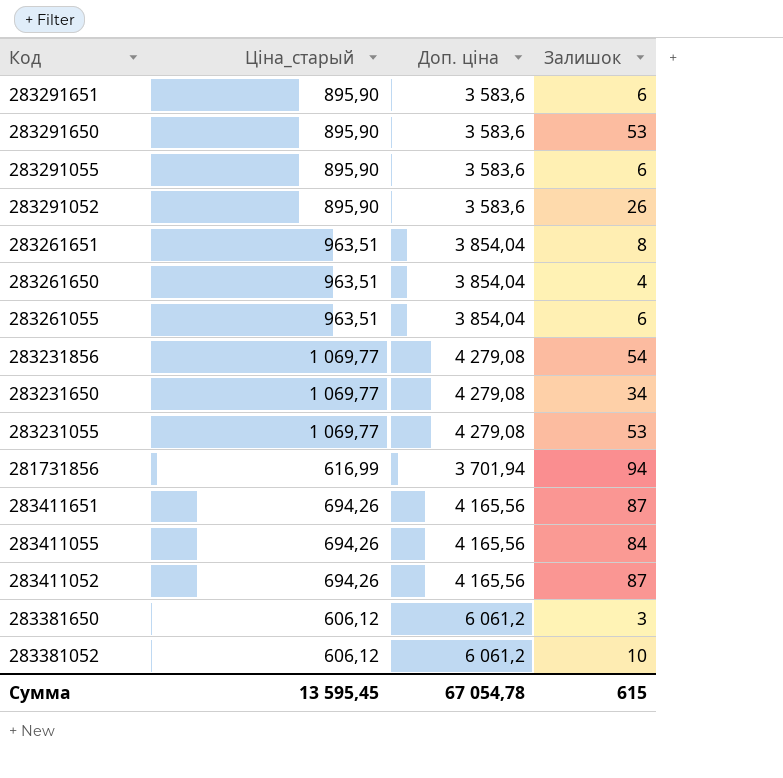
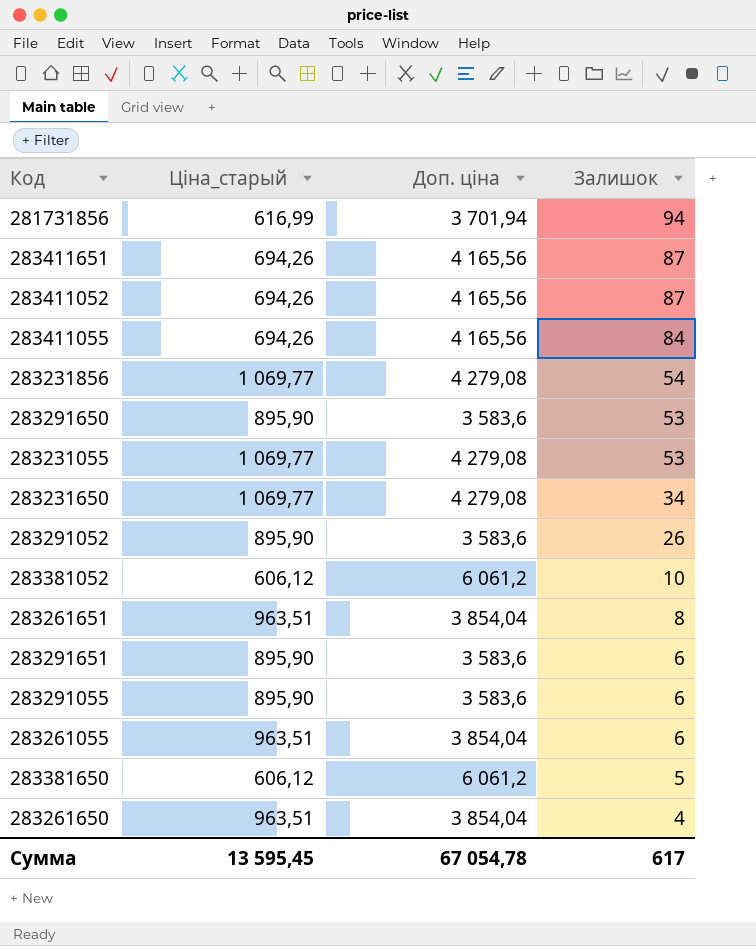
row order: none -> Залишок descending
283381650 | Залишок: 3 -> 5
Сумма | Залишок: 615 -> 617

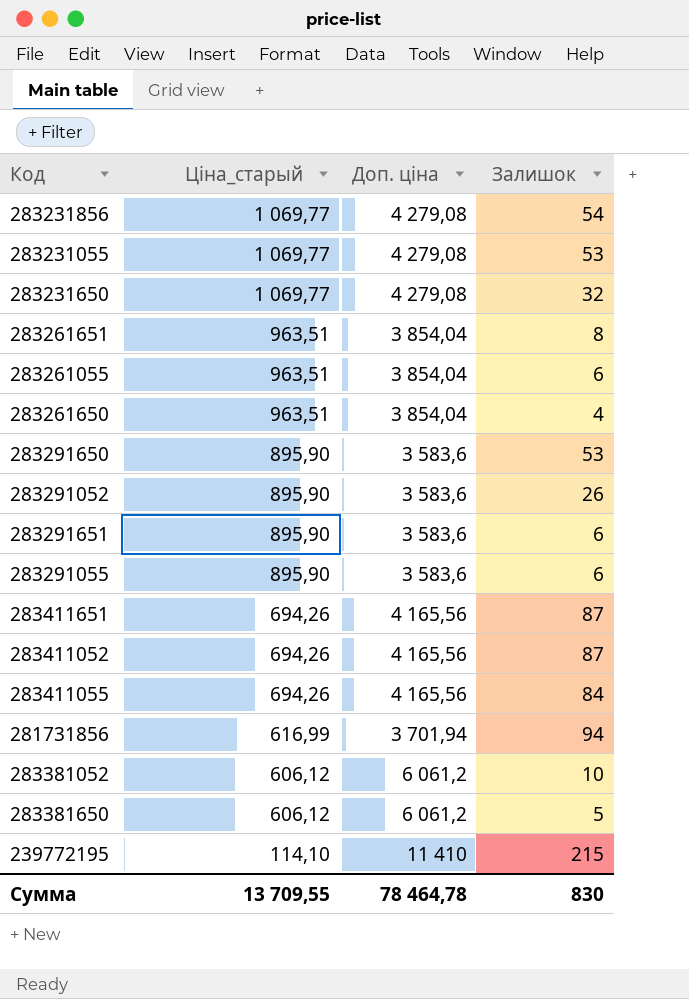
row order: Залишок descending -> Ціна_старый descending
283231650 | Залишок: 34 -> 32
row 239772195: none -> 114,10 | 11 410 | 215
Сумма | Ціна_старый: 13 595,45 -> 13 709,55
Сумма | Доп. ціна: 67 054,78 -> 78 464,78
Сумма | Залишок: 617 -> 830

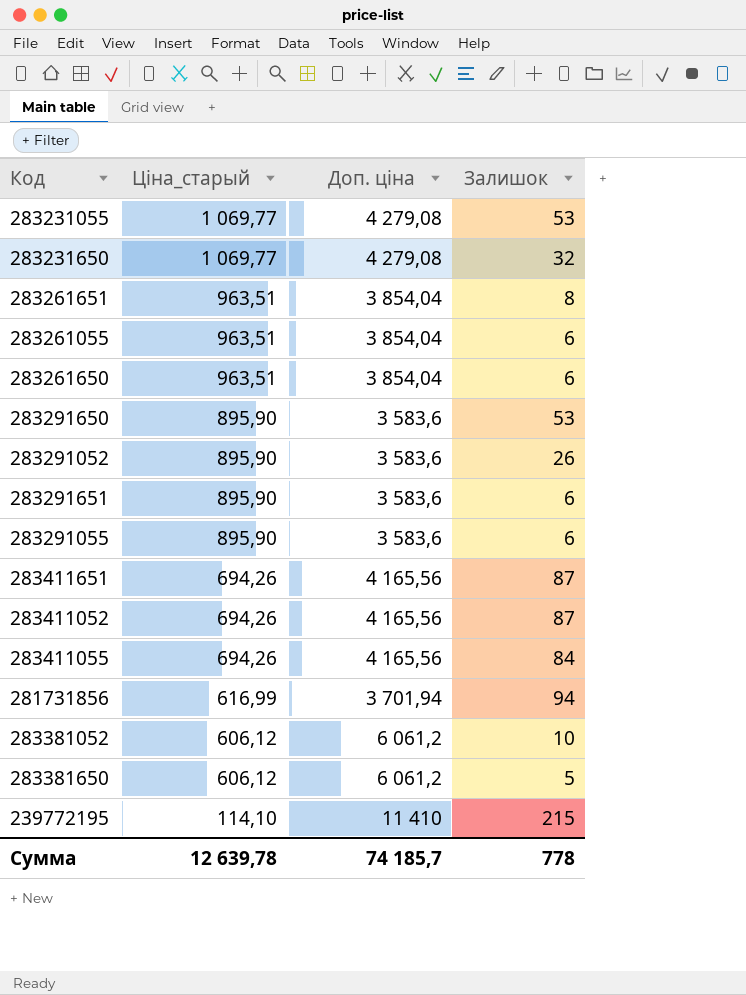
row 283231856: 1 069,77 | 4 279,08 | 54 -> none
283261650 | Залишок: 4 -> 6
Сумма | Ціна_старый: 13 709,55 -> 12 639,78
Сумма | Доп. ціна: 78 464,78 -> 74 185,7
Сумма | Залишок: 830 -> 778

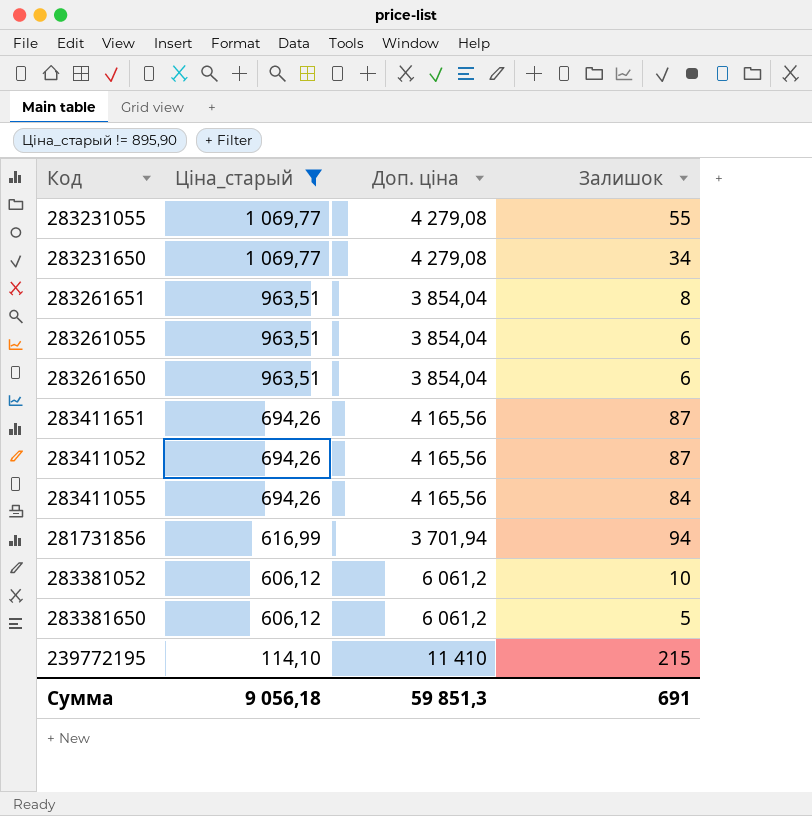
filter: none -> Ціна_старый != 895,90
283231055 | Залишок: 53 -> 55
283231650 | Залишок: 32 -> 34
Сумма | Ціна_старый: 12 639,78 -> 9 056,18
Сумма | Доп. ціна: 74 185,7 -> 59 851,3
Сумма | Залишок: 778 -> 691

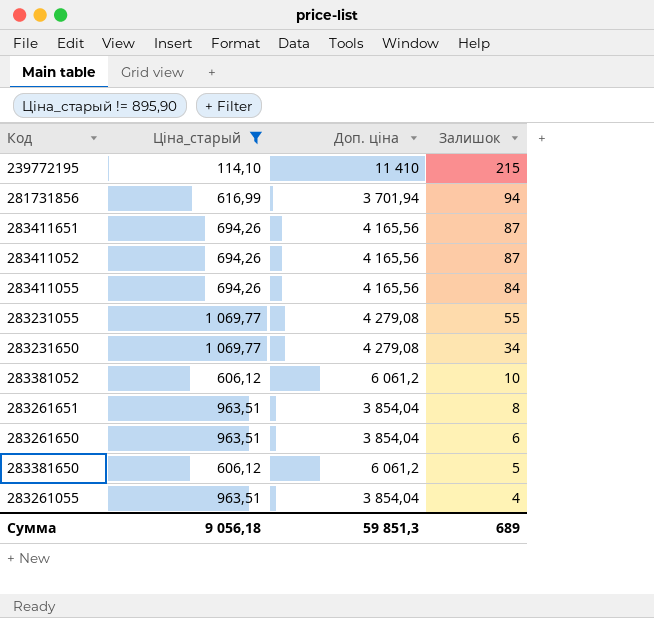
row order: Ціна_старый descending -> Залишок descending
283261055 | Залишок: 6 -> 4
Сумма | Залишок: 691 -> 689

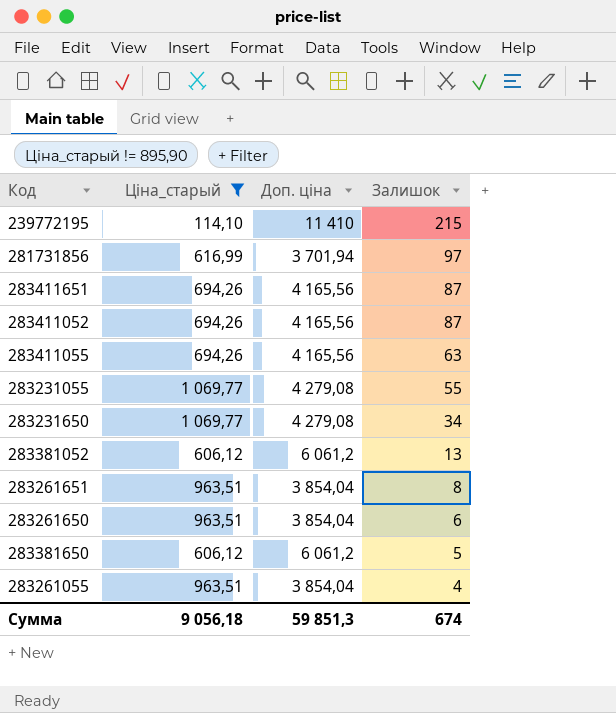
281731856 | Залишок: 94 -> 97
283411055 | Залишок: 84 -> 63
283381052 | Залишок: 10 -> 13
Сумма | Залишок: 689 -> 674

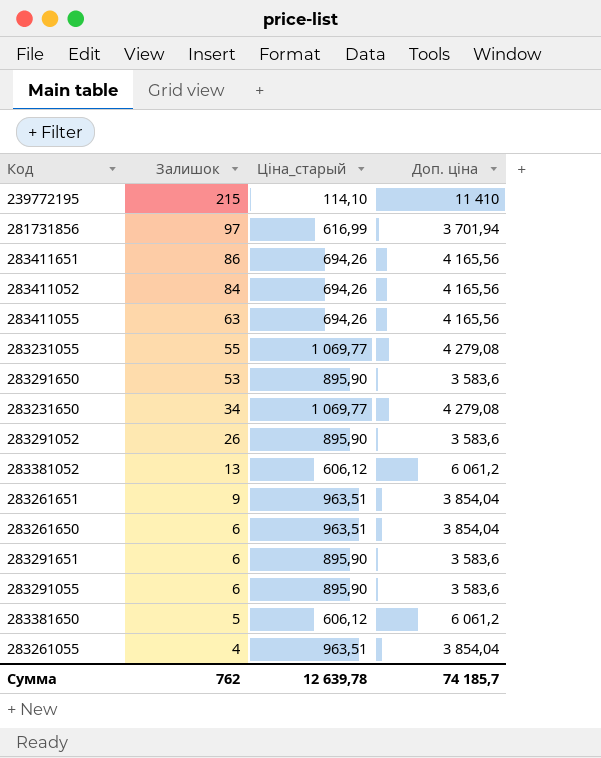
filter: Ціна_старый != 895,90 -> none
column Залишок | position: 4 -> 2
283411651 | Залишок: 87 -> 86
283411052 | Залишок: 87 -> 84
283261651 | Залишок: 8 -> 9
Сумма | Залишок: 674 -> 762
Сумма | Ціна_старый: 9 056,18 -> 12 639,78
Сумма | Доп. ціна: 59 851,3 -> 74 185,7

